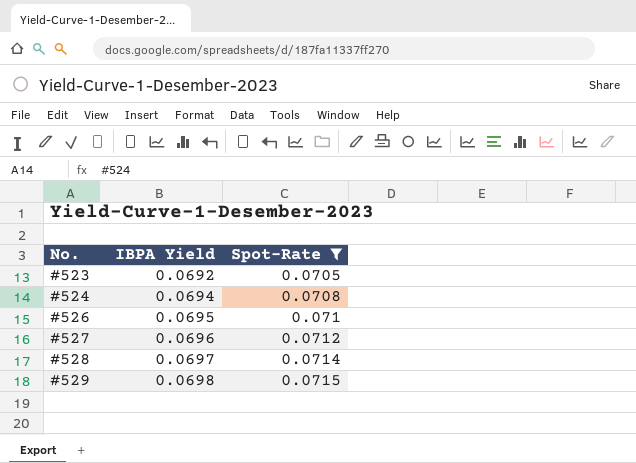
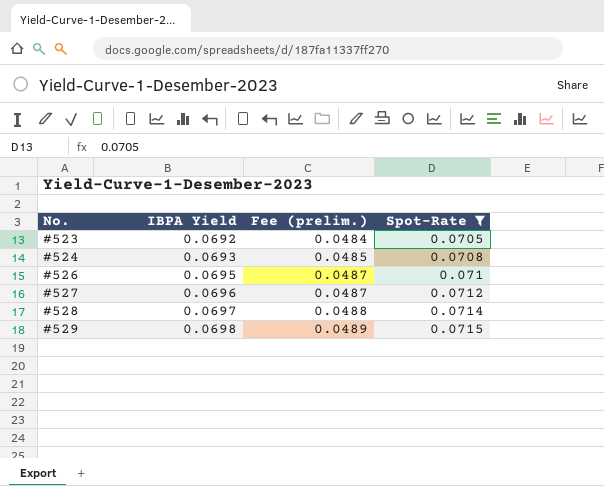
column Fee (prelim.) | formula: none -> [IBPA Yield] * 0.7
#524 | IBPA Yield: 0.0694 -> 0.0693

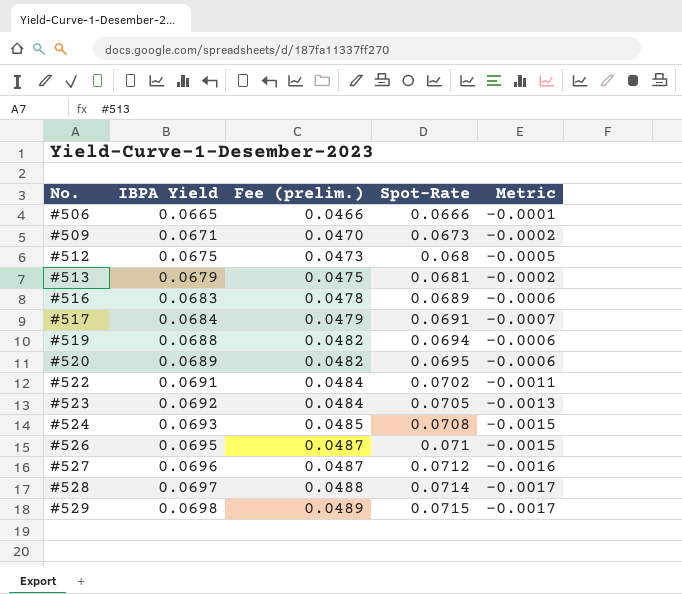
filter: Spot-Rate >= 0.0705 -> none
column Metric | formula: none -> [IBPA Yield] - [Spot-Rate]

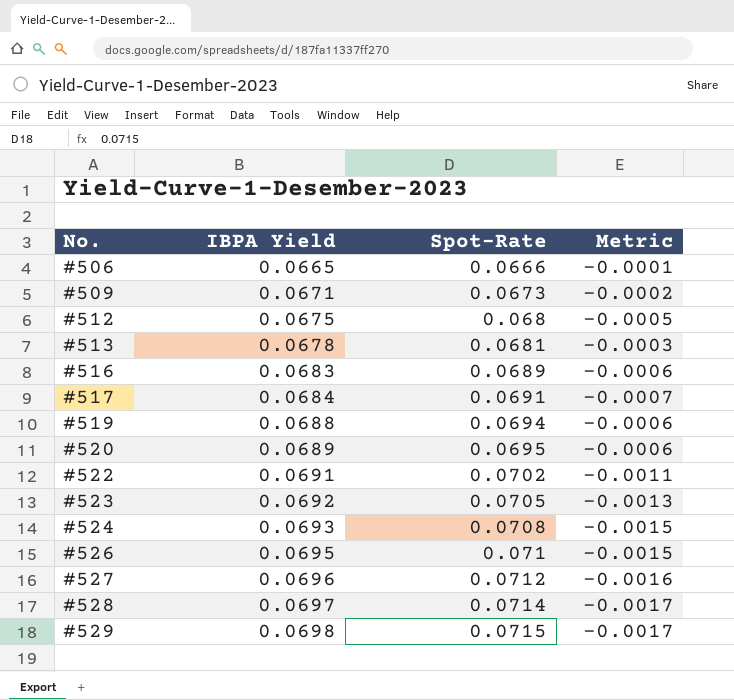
column Fee (prelim.) | formula: [IBPA Yield] * 0.7 -> none
#513 | IBPA Yield: 0.0679 -> 0.0678
#513 | Metric: -0.0002 -> -0.0003

